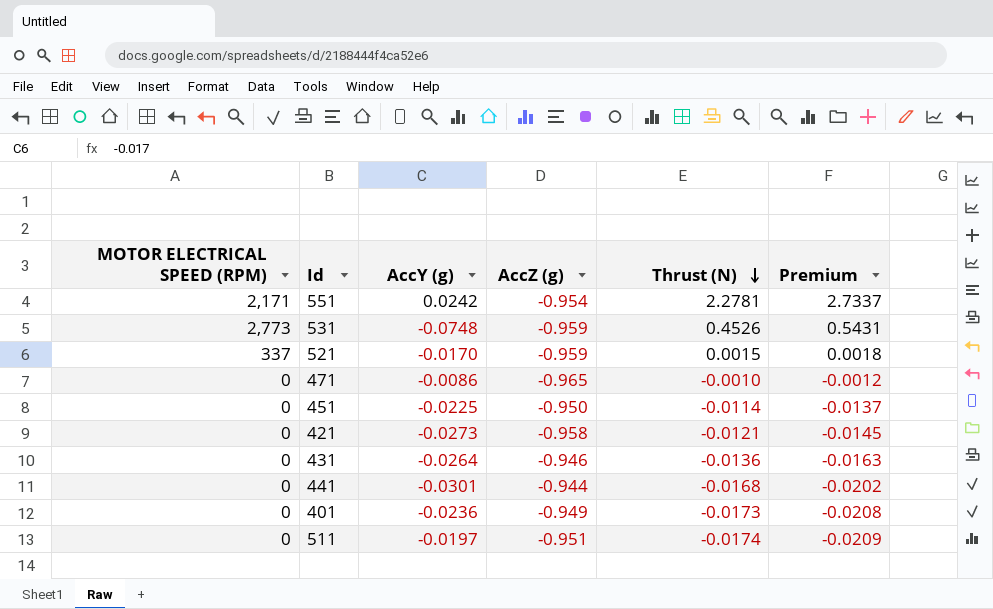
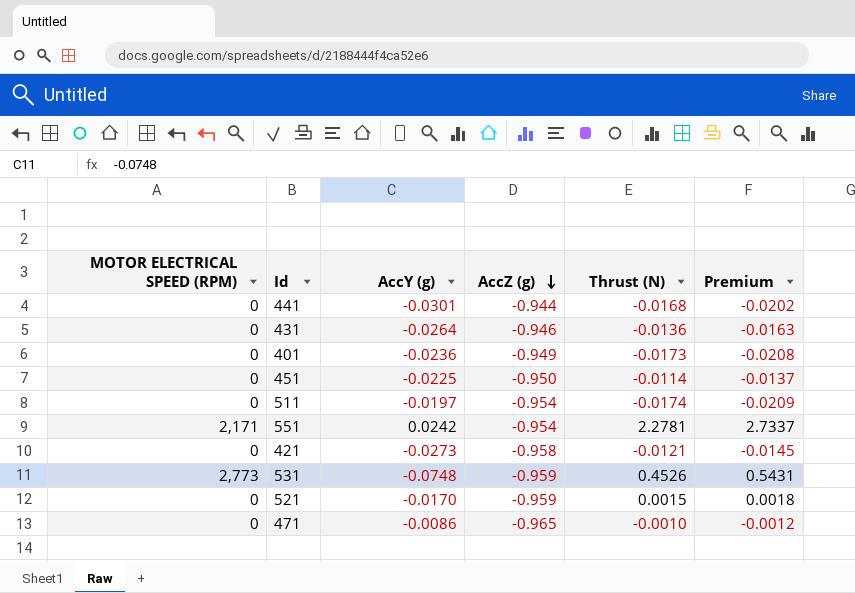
row order: Thrust (N) descending -> AccZ (g) descending
511 | AccZ (g): -0.951 -> -0.954
521 | MOTOR ELECTRICAL SPEED (RPM): 337 -> 0

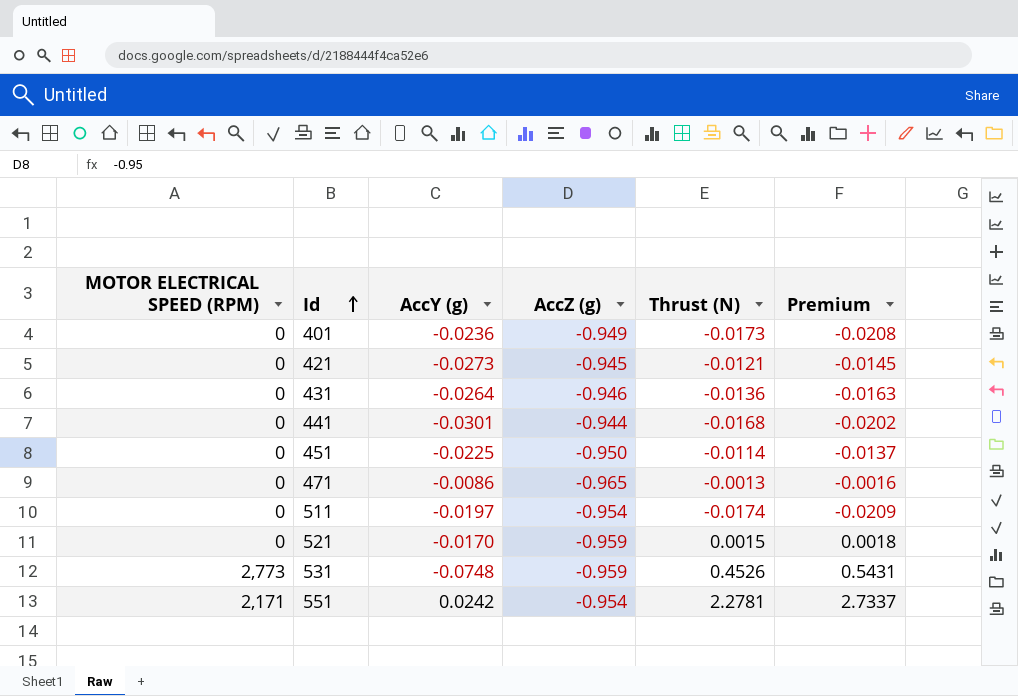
row order: AccZ (g) descending -> Id ascending
421 | AccZ (g): -0.958 -> -0.945
471 | Thrust (N): -0.0010 -> -0.0013
471 | Premium: -0.0012 -> -0.0016

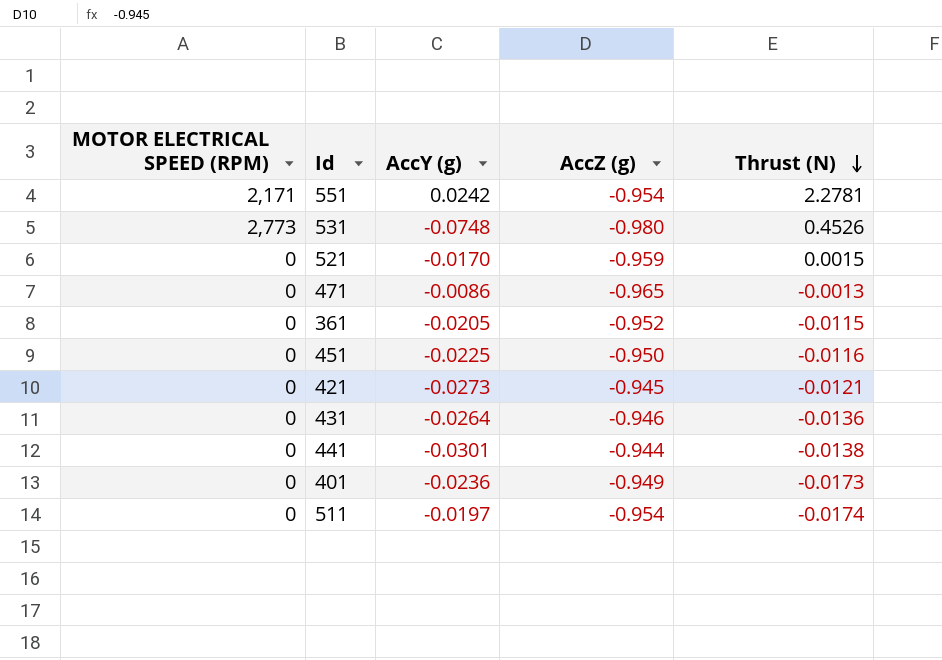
row order: Id ascending -> Thrust (N) descending
column Premium | formula: [Thrust (N)] * 1.2 -> none
531 | AccZ (g): -0.959 -> -0.980
row 361: none -> 0 | -0.0205 | -0.952 | -0.0115
451 | Thrust (N): -0.0114 -> -0.0116
441 | Thrust (N): -0.0168 -> -0.0138

